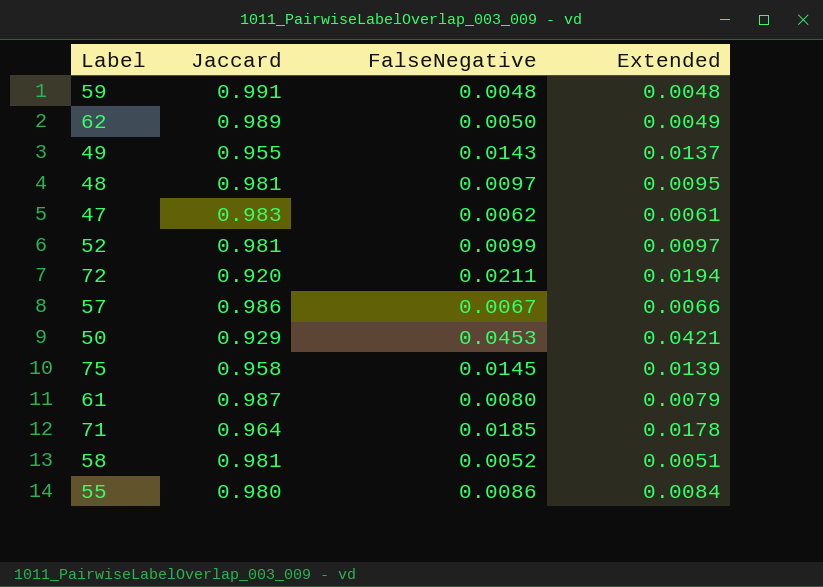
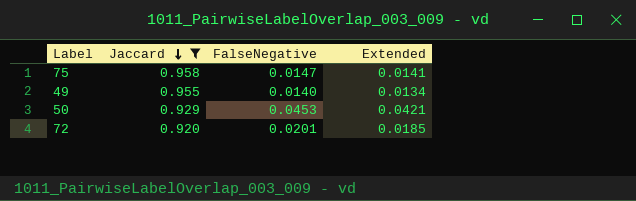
filter: none -> Jaccard <= 0.958
row order: none -> Jaccard descending
75 | FalseNegative: 0.0145 -> 0.0147
75 | Extended: 0.0139 -> 0.0141
49 | FalseNegative: 0.0143 -> 0.0140
49 | Extended: 0.0137 -> 0.0134
72 | FalseNegative: 0.0211 -> 0.0201
72 | Extended: 0.0194 -> 0.0185

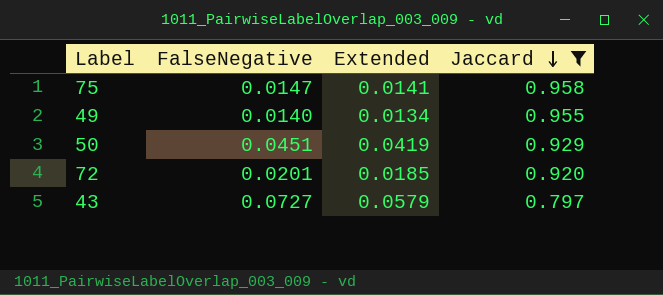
column Jaccard | position: 2 -> 4
50 | FalseNegative: 0.0453 -> 0.0451
50 | Extended: 0.0421 -> 0.0419
row 43: none -> 0.0727 | 0.0579 | 0.797

